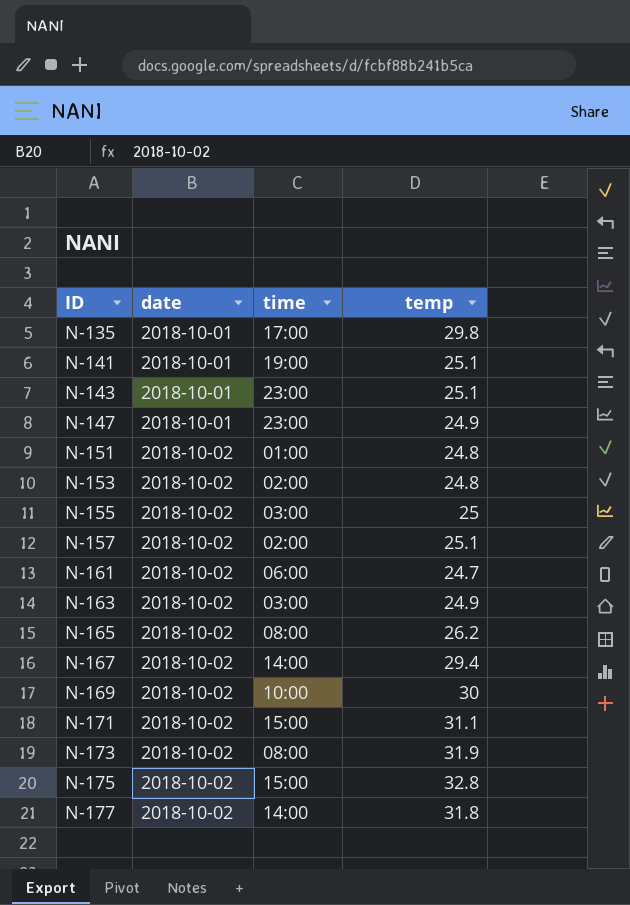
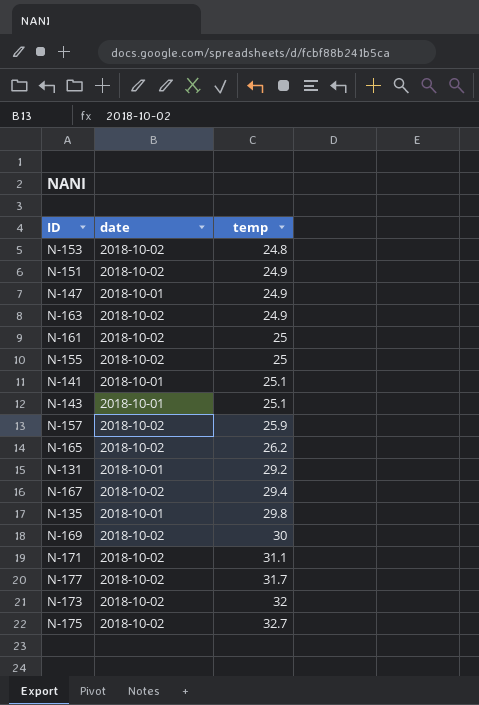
row order: ID ascending -> temp ascending
column time | position: 3 -> none
N-151 | temp: 24.8 -> 24.9
N-161 | temp: 24.7 -> 25
N-157 | temp: 25.1 -> 25.9
row N-131: none -> 2018-10-01 | 29.2
N-177 | temp: 31.8 -> 31.7
N-173 | temp: 31.9 -> 32
N-175 | temp: 32.8 -> 32.7

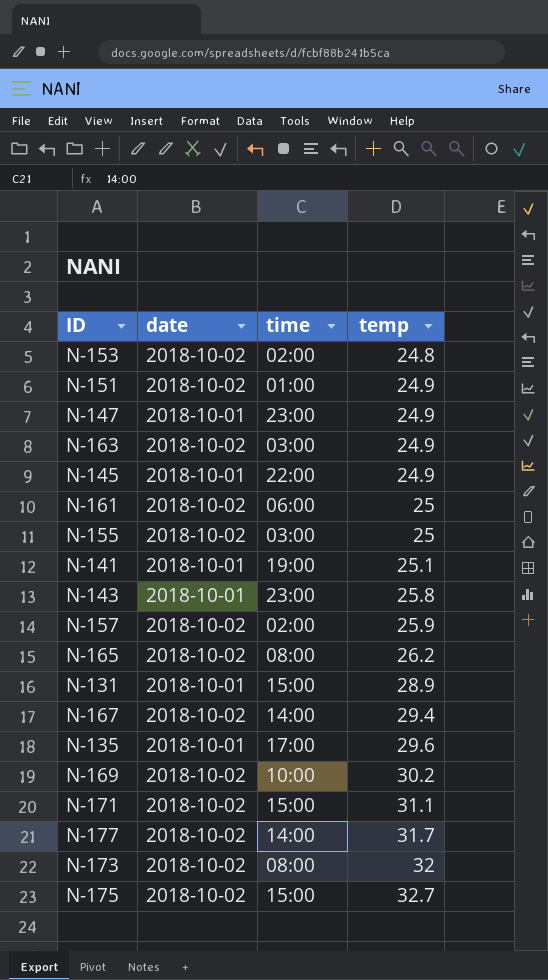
column time | position: none -> 3
row N-145: none -> 2018-10-01 | 22:00 | 24.9
N-143 | temp: 25.1 -> 25.8
N-131 | temp: 29.2 -> 28.9
N-135 | temp: 29.8 -> 29.6
N-169 | temp: 30 -> 30.2

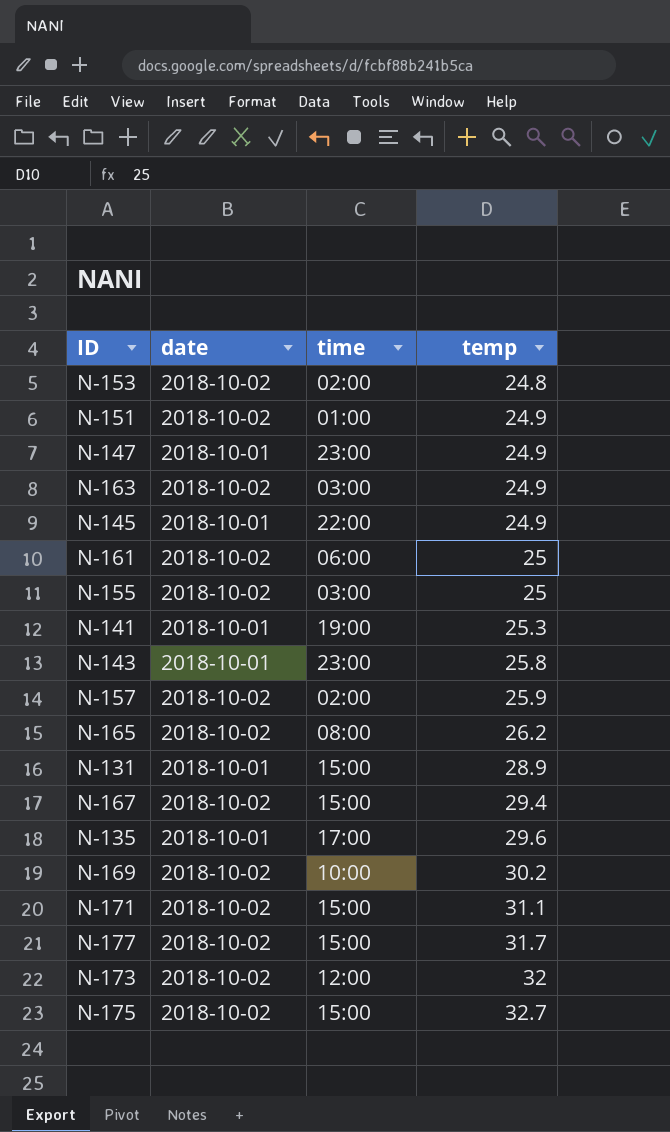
N-141 | temp: 25.1 -> 25.3
N-167 | time: 14:00 -> 15:00
N-177 | time: 14:00 -> 15:00
N-173 | time: 08:00 -> 12:00

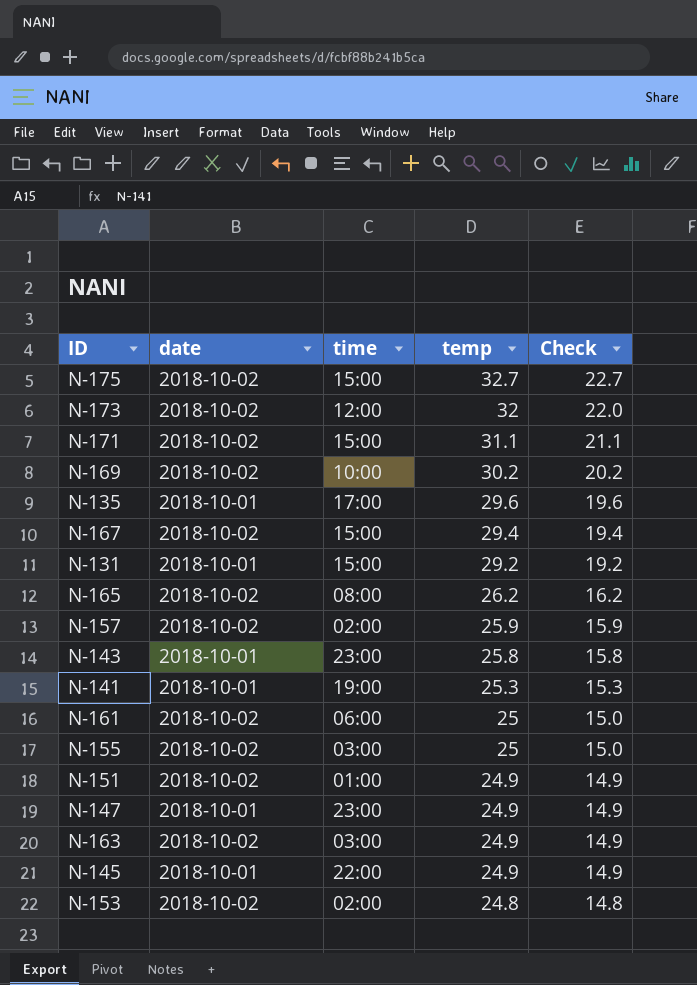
row order: temp ascending -> temp descending
column Check | formula: none -> [temp] - 10
row N-177: 2018-10-02 | 15:00 | 31.7 -> none
N-131 | temp: 28.9 -> 29.2

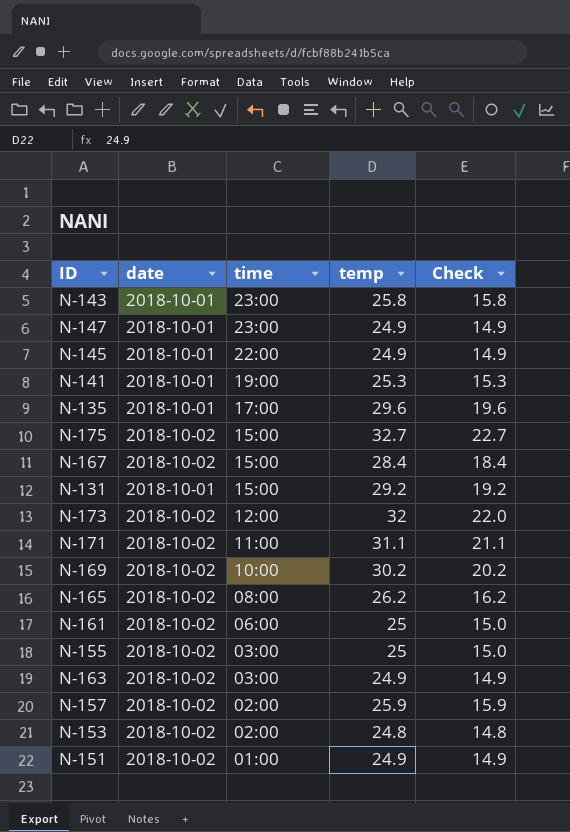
row order: temp descending -> time descending
N-167 | temp: 29.4 -> 28.4
N-167 | Check: 19.4 -> 18.4
N-171 | time: 15:00 -> 11:00

